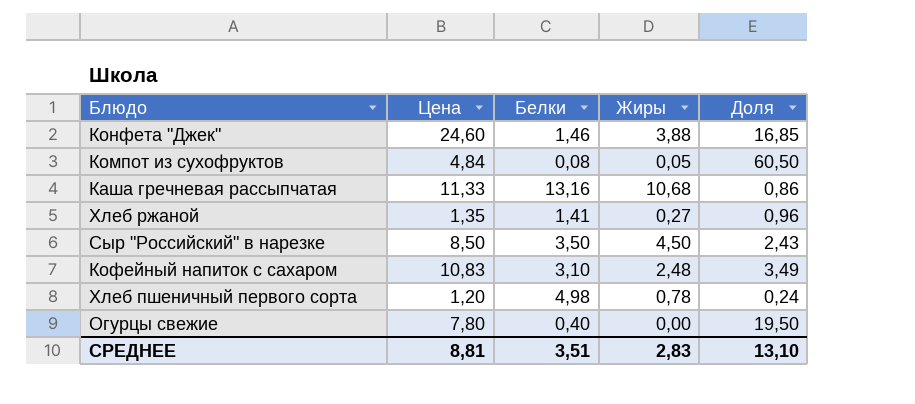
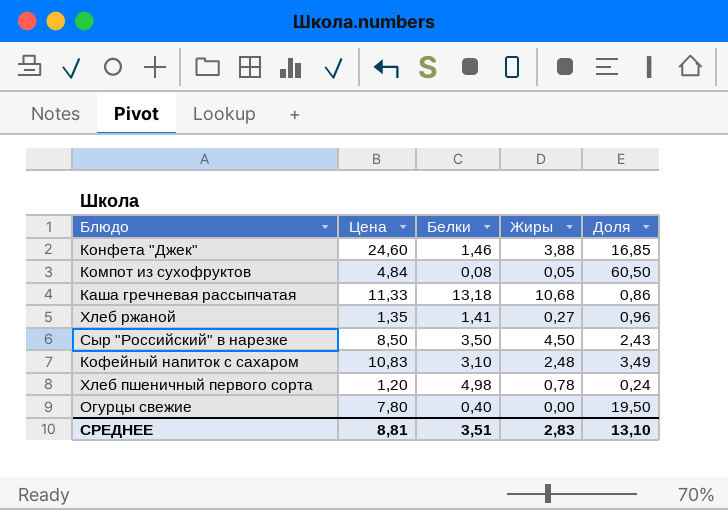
Каша гречневая рассыпчатая | Белки: 13,16 -> 13,18

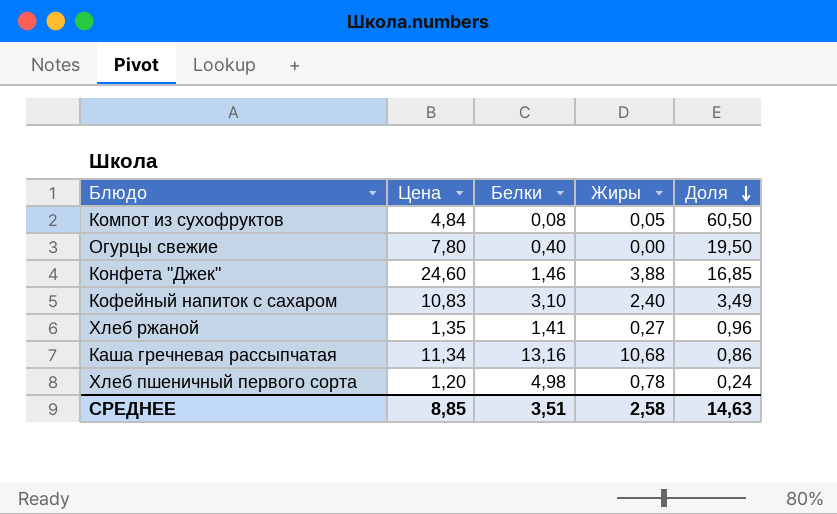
row order: none -> Доля descending
row Сыр "Российский" в нарезке: 8,50 | 3,50 | 4,50 | 2,43 -> none
Кофейный напиток с сахаром | Жиры: 2,48 -> 2,40
Каша гречневая рассыпчатая | Цена: 11,33 -> 11,34
Каша гречневая рассыпчатая | Белки: 13,18 -> 13,16
СРЕДНЕЕ | Цена: 8,81 -> 8,85
СРЕДНЕЕ | Жиры: 2,83 -> 2,58
СРЕДНЕЕ | Доля: 13,10 -> 14,63

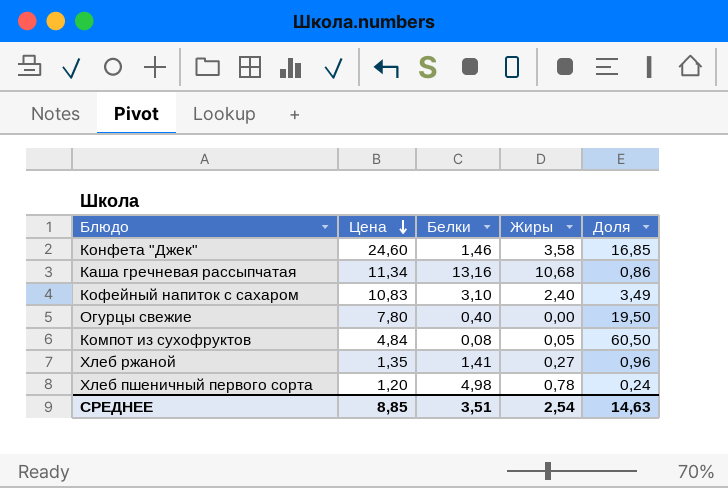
row order: Доля descending -> Цена descending
Конфета "Джек" | Жиры: 3,88 -> 3,58
СРЕДНЕЕ | Жиры: 2,58 -> 2,54

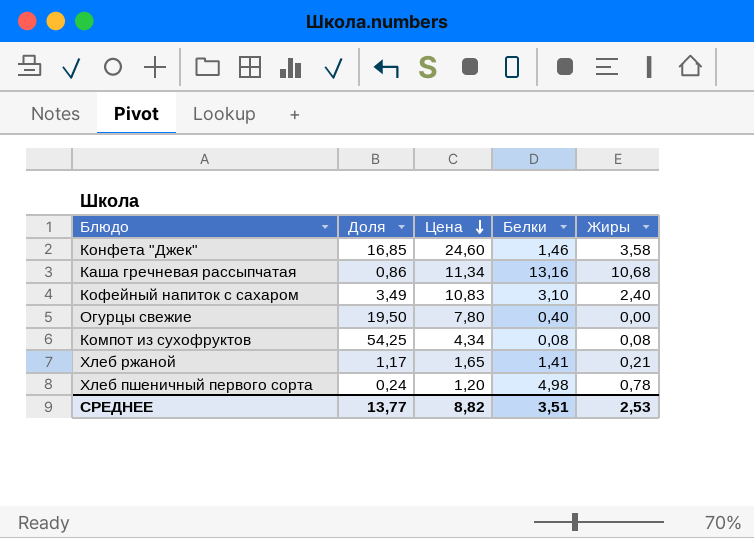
column Доля | position: 5 -> 2
Компот из сухофруктов | Доля: 60,50 -> 54,25
Компот из сухофруктов | Цена: 4,84 -> 4,34
Компот из сухофруктов | Жиры: 0,05 -> 0,08
Хлеб ржаной | Доля: 0,96 -> 1,17
Хлеб ржаной | Цена: 1,35 -> 1,65
Хлеб ржаной | Жиры: 0,27 -> 0,21
СРЕДНЕЕ | Доля: 14,63 -> 13,77
СРЕДНЕЕ | Цена: 8,85 -> 8,82
СРЕДНЕЕ | Жиры: 2,54 -> 2,53

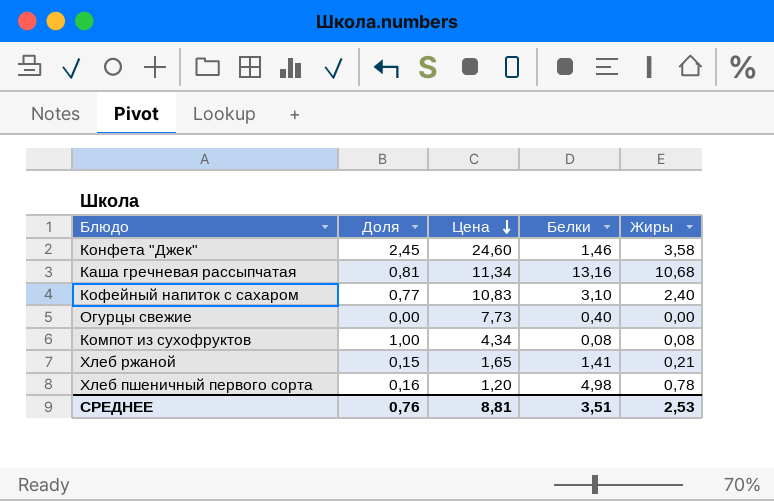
column Доля | formula: [Цена] / [Белки] -> [Жиры] / [Белки]
Огурцы свежие | Цена: 7,80 -> 7,73
СРЕДНЕЕ | Доля: 13,77 -> 0,76
СРЕДНЕЕ | Цена: 8,82 -> 8,81

